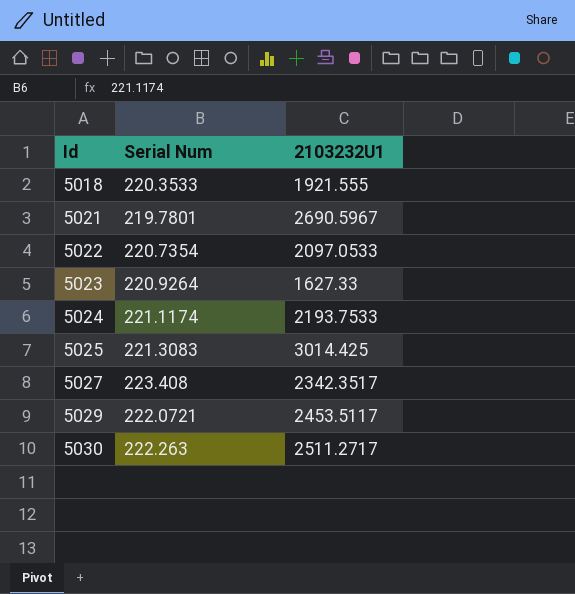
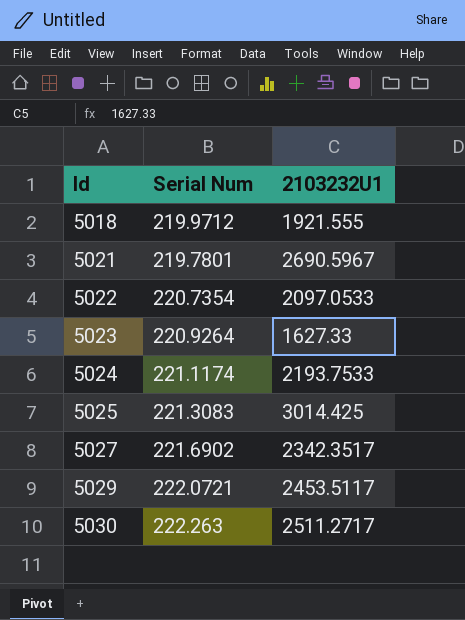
5018 | Serial Num: 220.3533 -> 219.9712
5027 | Serial Num: 223.408 -> 221.6902

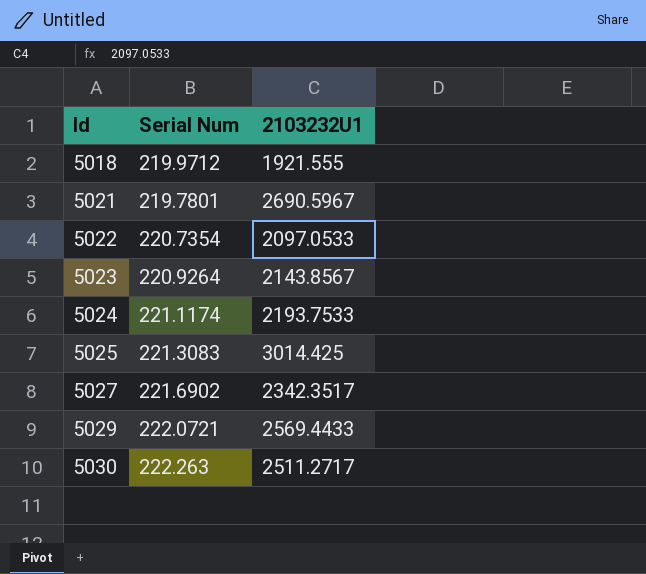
5023 | 2103232U1: 1627.33 -> 2143.8567
5029 | 2103232U1: 2453.5117 -> 2569.4433

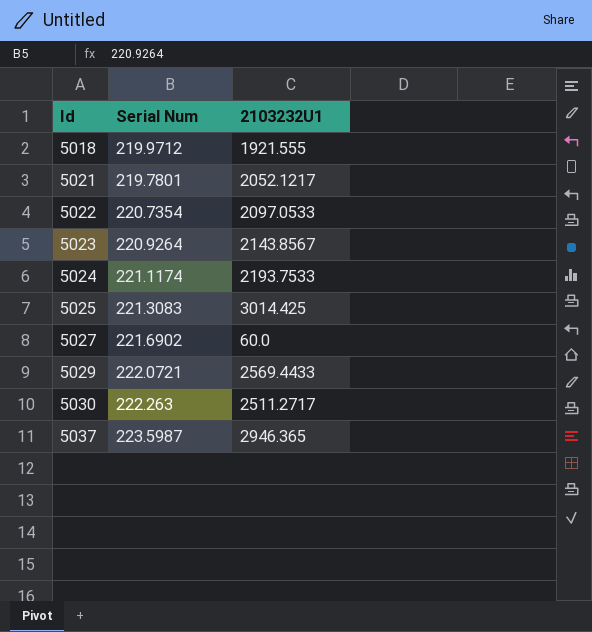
5021 | 2103232U1: 2690.5967 -> 2052.1217
5027 | 2103232U1: 2342.3517 -> 60.0
row 5037: none -> 223.5987 | 2946.365

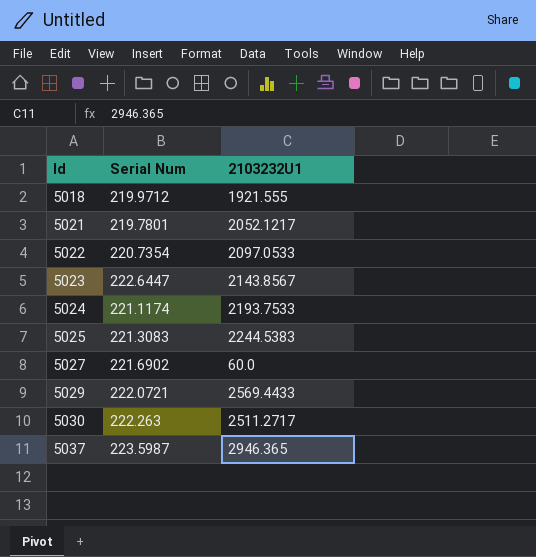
5023 | Serial Num: 220.9264 -> 222.6447
5025 | 2103232U1: 3014.425 -> 2244.5383

